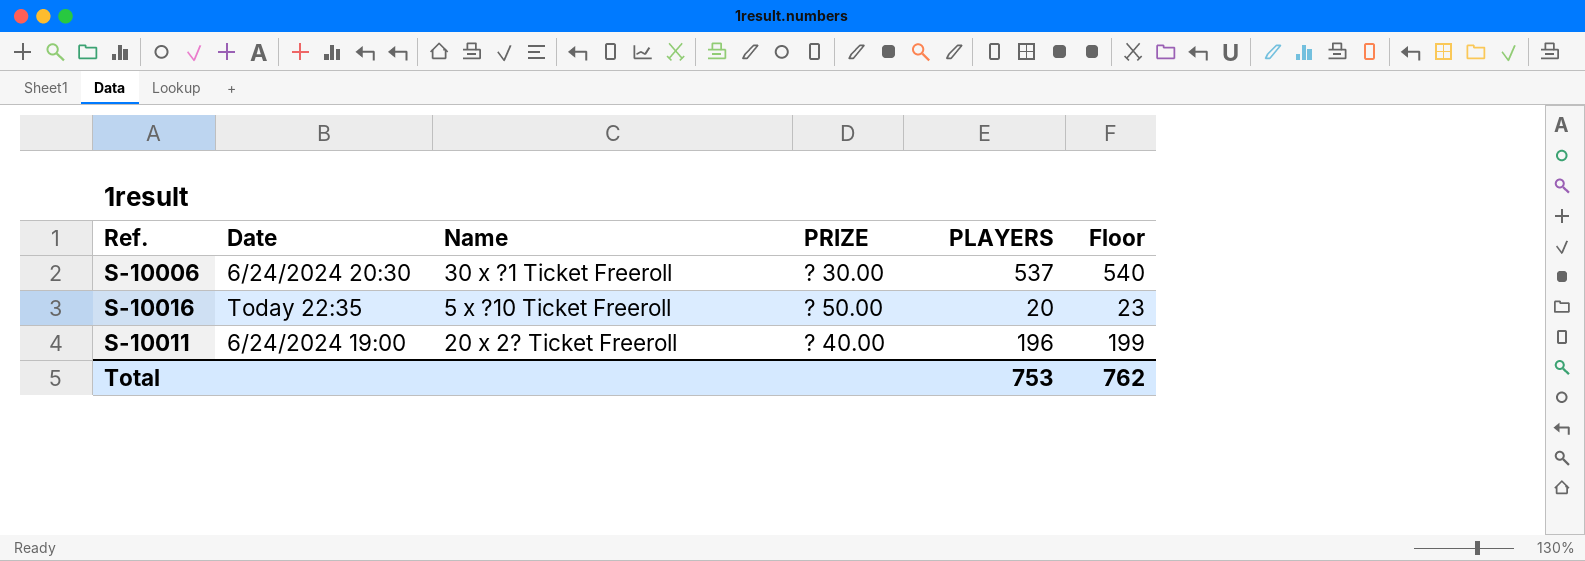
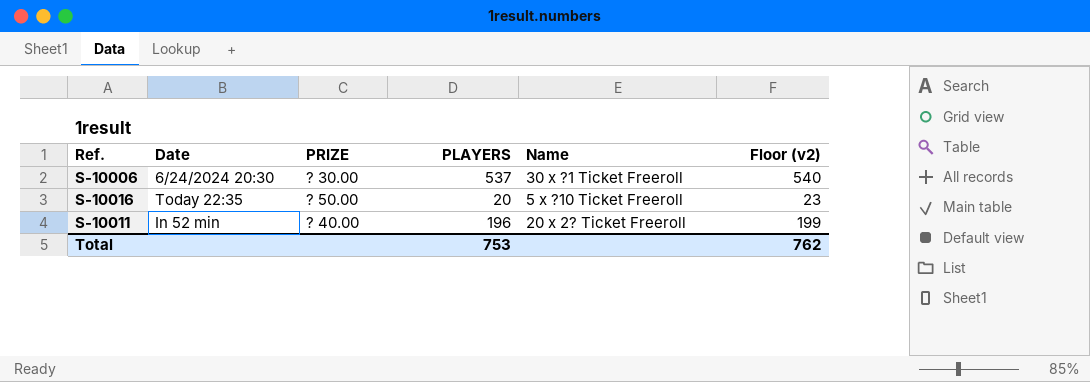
column Name | position: 3 -> 5
column name: Floor -> Floor (v2)
S-10011 | Date: 6/24/2024 19:00 -> In 52 min

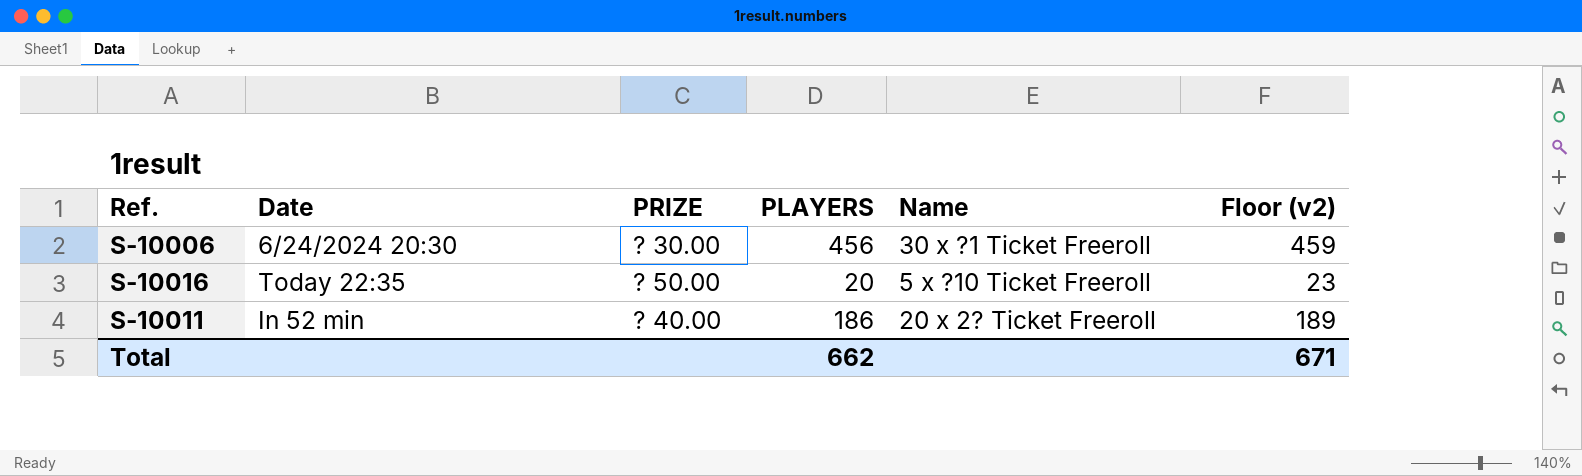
S-10006 | PLAYERS: 537 -> 456
S-10006 | Floor (v2): 540 -> 459
S-10011 | PLAYERS: 196 -> 186
S-10011 | Floor (v2): 199 -> 189
Total | PLAYERS: 753 -> 662
Total | Floor (v2): 762 -> 671

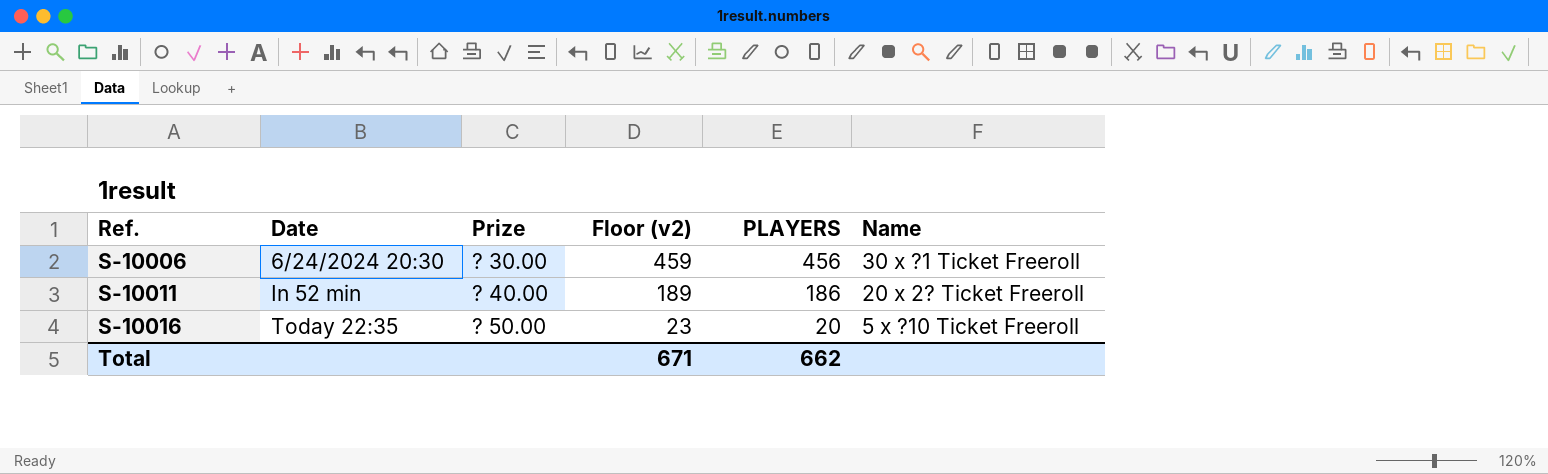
row order: none -> Ref. ascending
column name: PRIZE -> Prize
column Floor (v2) | position: 6 -> 4

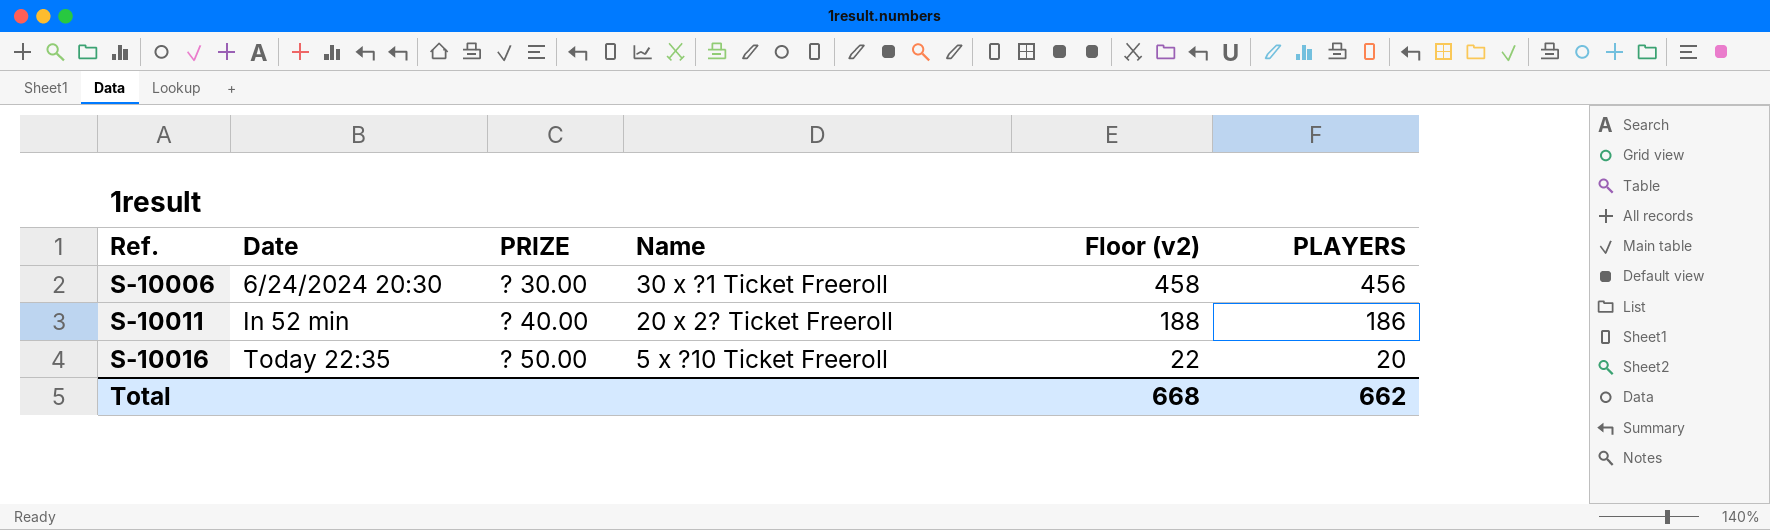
column name: Prize -> PRIZE
column Name | position: 6 -> 4
column Floor (v2) | formula: [PLAYERS] + 3 -> [PLAYERS] + 2
Total | Floor (v2): 671 -> 668

